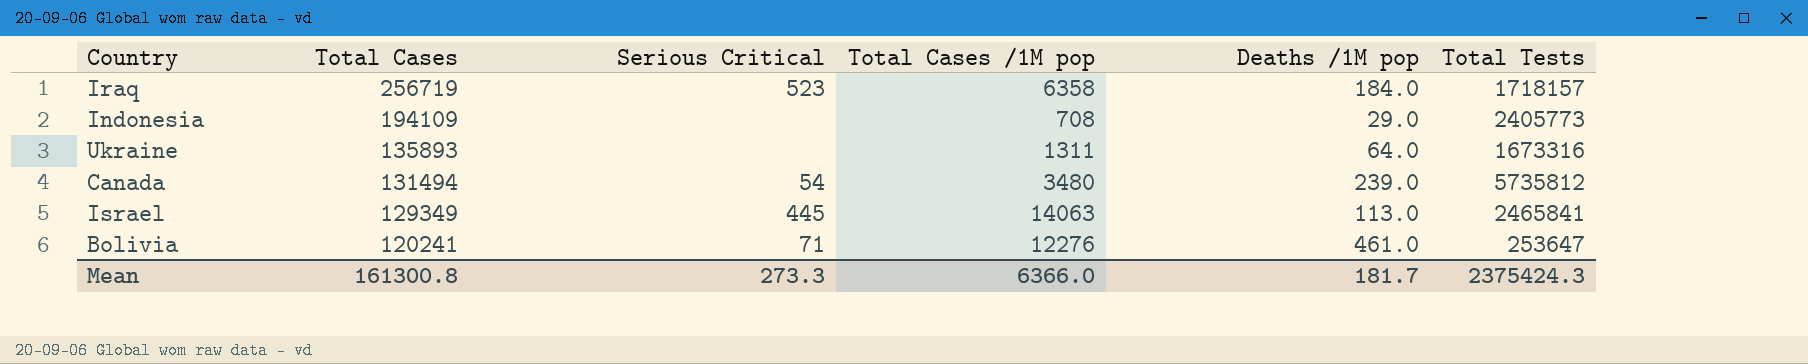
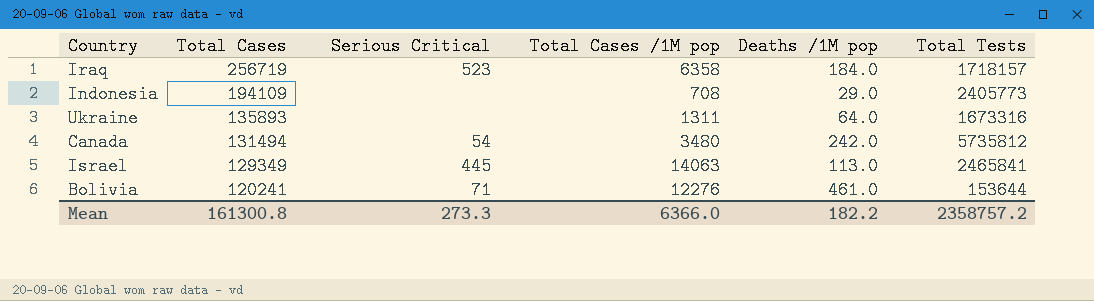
Canada | Deaths /1M pop: 239.0 -> 242.0
Bolivia | Total Tests: 253647 -> 153644
Mean | Deaths /1M pop: 181.7 -> 182.2
Mean | Total Tests: 2375424.3 -> 2358757.2

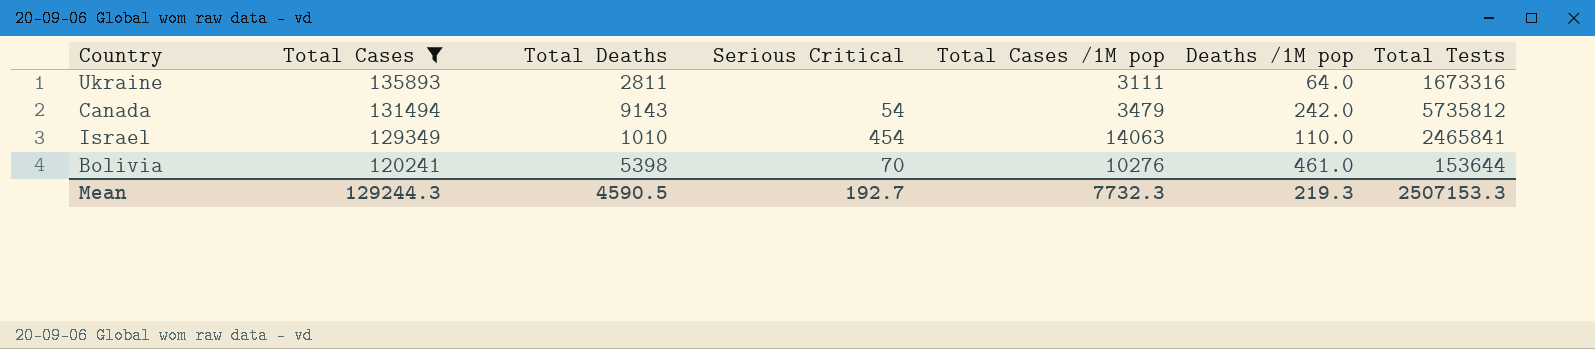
filter: none -> Total Cases <= 135893
column Total Deaths | position: none -> 3
Ukraine | Total Cases /1M pop: 1311 -> 3111
Canada | Total Cases /1M pop: 3480 -> 3479
Israel | Serious Critical: 445 -> 454
Israel | Deaths /1M pop: 113.0 -> 110.0
Bolivia | Serious Critical: 71 -> 70
Bolivia | Total Cases /1M pop: 12276 -> 10276
Mean | Total Cases: 161300.8 -> 129244.3
Mean | Serious Critical: 273.3 -> 192.7
Mean | Total Cases /1M pop: 6366.0 -> 7732.3
Mean | Deaths /1M pop: 182.2 -> 219.3
Mean | Total Tests: 2358757.2 -> 2507153.3

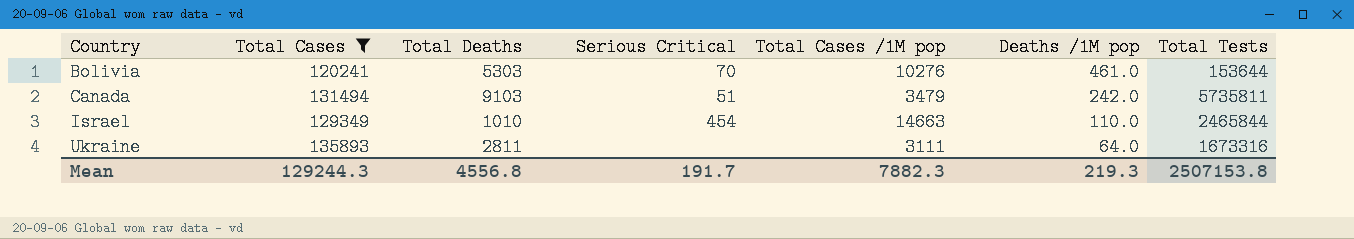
row order: Total Cases descending -> Country ascending
Bolivia | Total Deaths: 5398 -> 5303
Canada | Total Deaths: 9143 -> 9103
Canada | Serious Critical: 54 -> 51
Canada | Total Tests: 5735812 -> 5735811
Israel | Total Cases /1M pop: 14063 -> 14663
Israel | Total Tests: 2465841 -> 2465844
Mean | Total Deaths: 4590.5 -> 4556.8
Mean | Serious Critical: 192.7 -> 191.7
Mean | Total Cases /1M pop: 7732.3 -> 7882.3
Mean | Total Tests: 2507153.3 -> 2507153.8

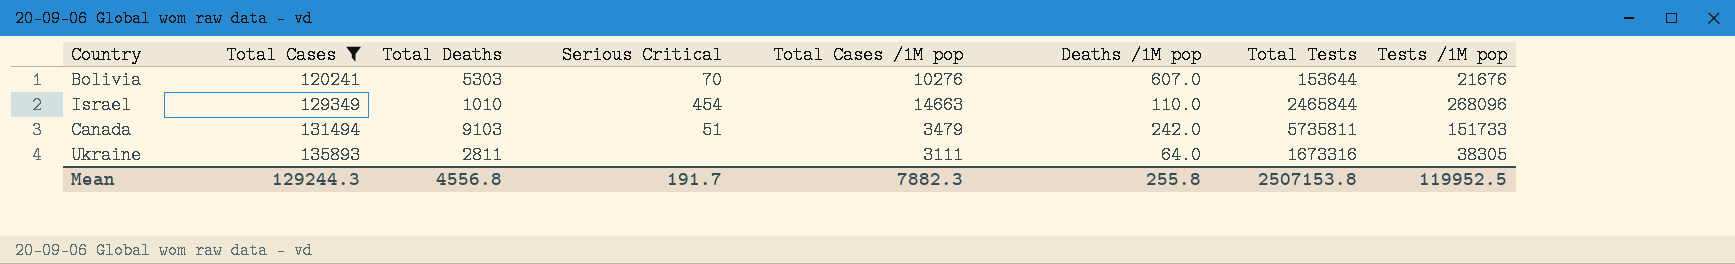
row order: Country ascending -> Total Cases ascending
column Tests /1M pop | position: none -> 8
Bolivia | Deaths /1M pop: 461.0 -> 607.0
Mean | Deaths /1M pop: 219.3 -> 255.8

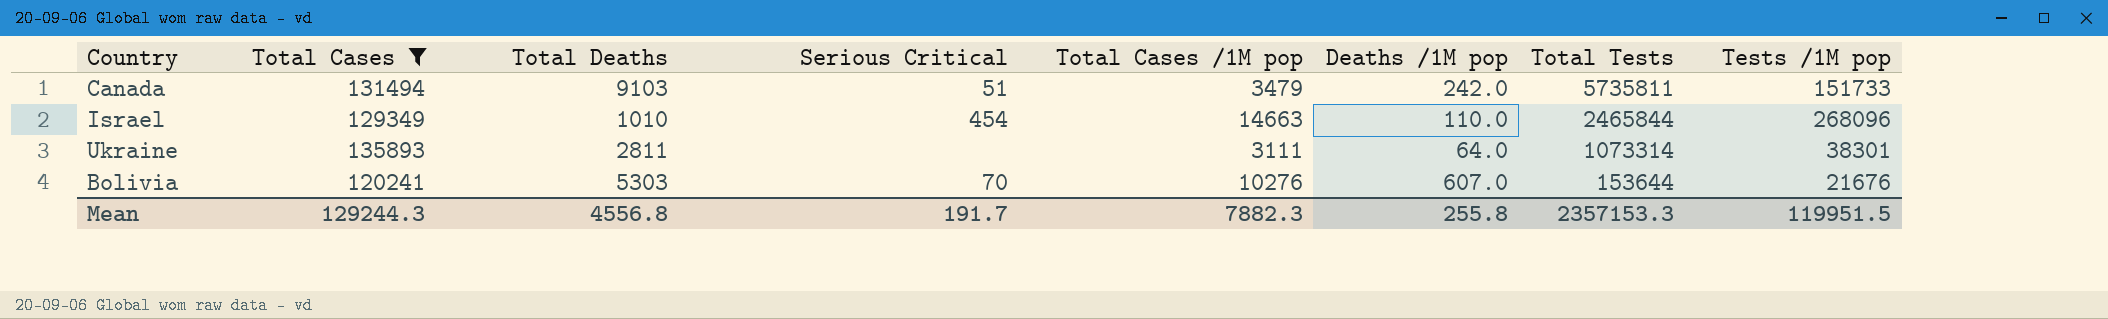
row order: Total Cases ascending -> Total Tests descending
Ukraine | Total Tests: 1673316 -> 1073314
Ukraine | Tests /1M pop: 38305 -> 38301
Mean | Total Tests: 2507153.8 -> 2357153.3
Mean | Tests /1M pop: 119952.5 -> 119951.5

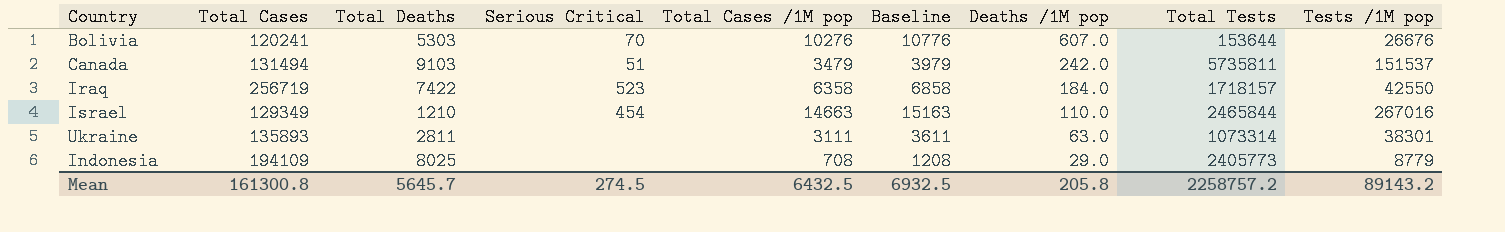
filter: Total Cases <= 135893 -> none
row order: Total Tests descending -> Deaths /1M pop descending
column Baseline | formula: none -> [Total Cases /1M pop] + 500
Bolivia | Tests /1M pop: 21676 -> 26676
Canada | Tests /1M pop: 151733 -> 151537
Israel | Total Deaths: 1010 -> 1210
Israel | Tests /1M pop: 268096 -> 267016
Ukraine | Deaths /1M pop: 64.0 -> 63.0
Mean | Total Cases: 129244.3 -> 161300.8
Mean | Total Deaths: 4556.8 -> 5645.7
Mean | Serious Critical: 191.7 -> 274.5
Mean | Total Cases /1M pop: 7882.3 -> 6432.5
Mean | Deaths /1M pop: 255.8 -> 205.8
Mean | Total Tests: 2357153.3 -> 2258757.2
Mean | Tests /1M pop: 119951.5 -> 89143.2

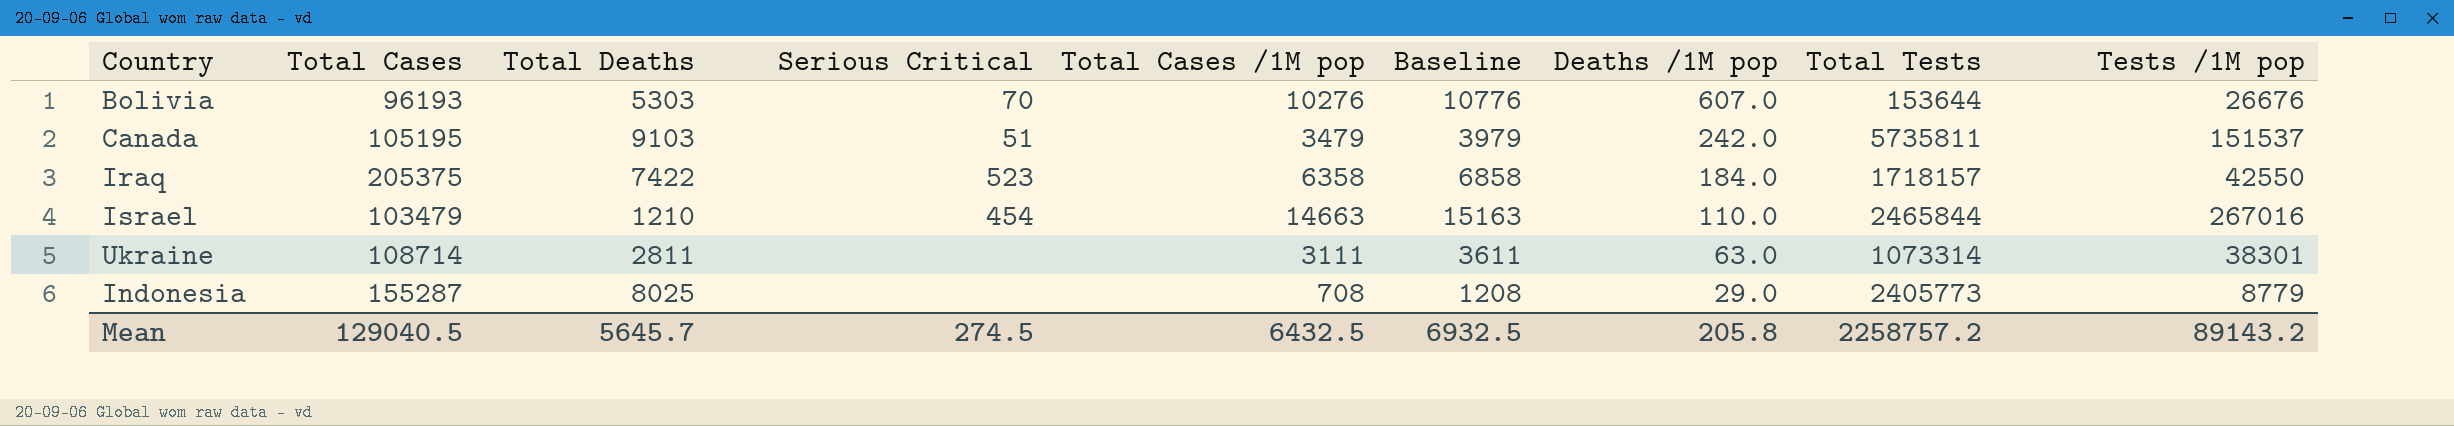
Bolivia | Total Cases: 120241 -> 96193
Canada | Total Cases: 131494 -> 105195
Iraq | Total Cases: 256719 -> 205375
Israel | Total Cases: 129349 -> 103479
Ukraine | Total Cases: 135893 -> 108714
Indonesia | Total Cases: 194109 -> 155287
Mean | Total Cases: 161300.8 -> 129040.5

